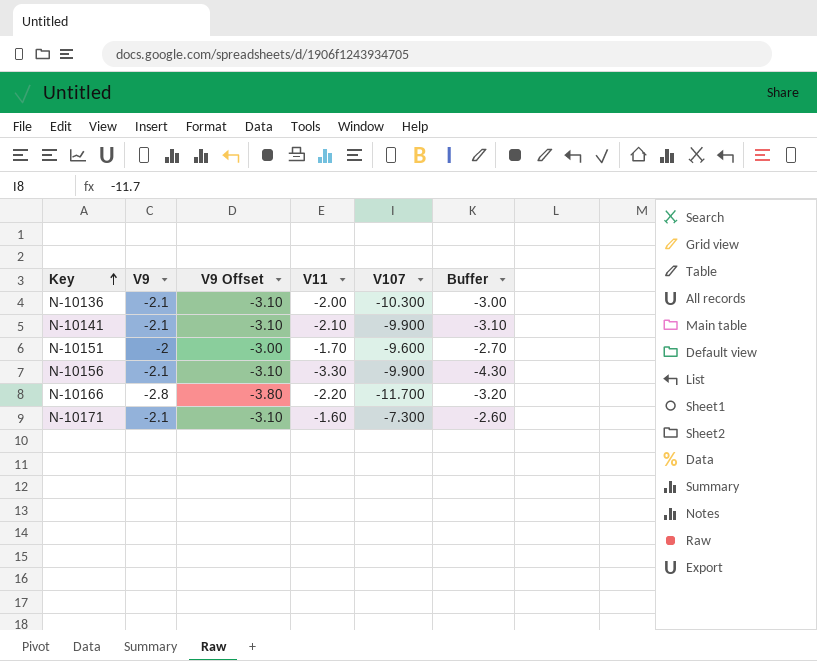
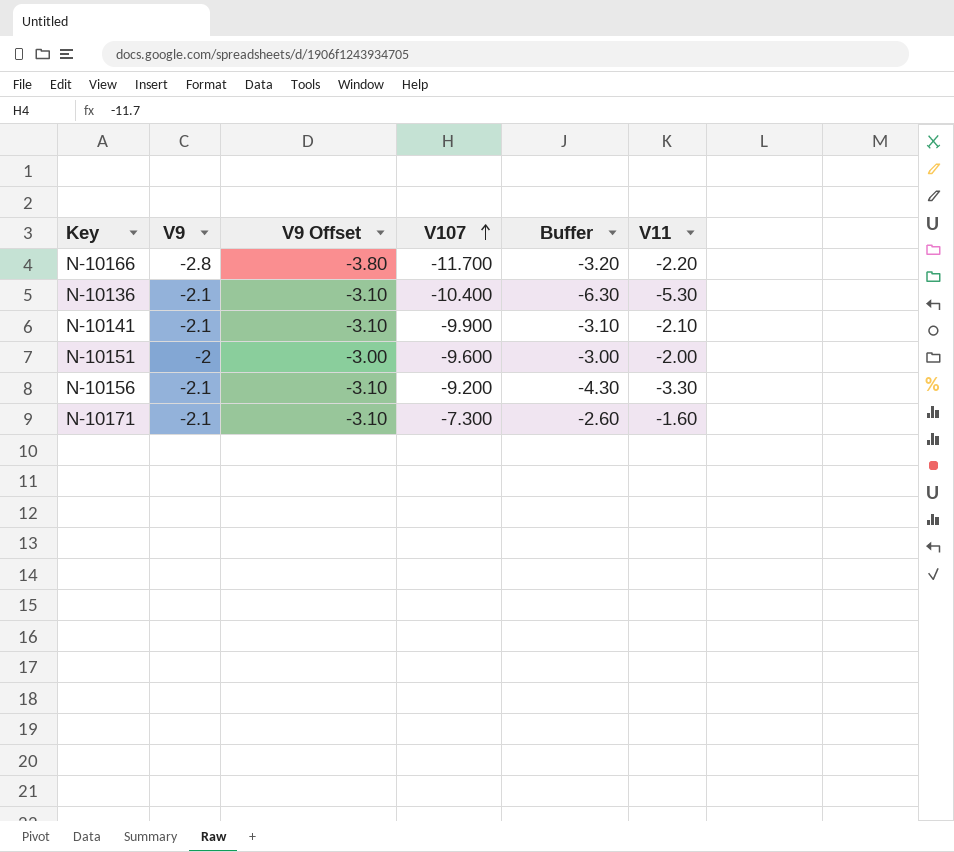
row order: Key ascending -> V107 ascending
column V11 | position: 4 -> 6
N-10136 | V107: -10.300 -> -10.400
N-10136 | Buffer: -3.00 -> -6.30
N-10136 | V11: -2.00 -> -5.30
N-10151 | Buffer: -2.70 -> -3.00
N-10151 | V11: -1.70 -> -2.00
N-10156 | V107: -9.900 -> -9.200

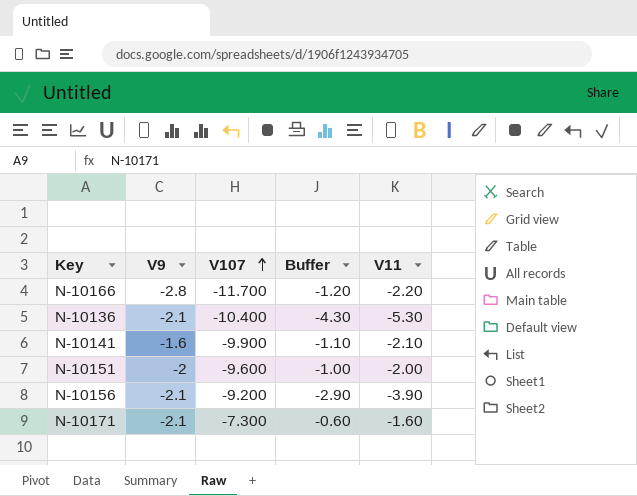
column V9 Offset | formula: [V9] - 1 -> none
column Buffer | formula: [V11] - 1 -> [V11] + 1
N-10141 | V9: -2.1 -> -1.6
N-10156 | V11: -3.30 -> -3.90

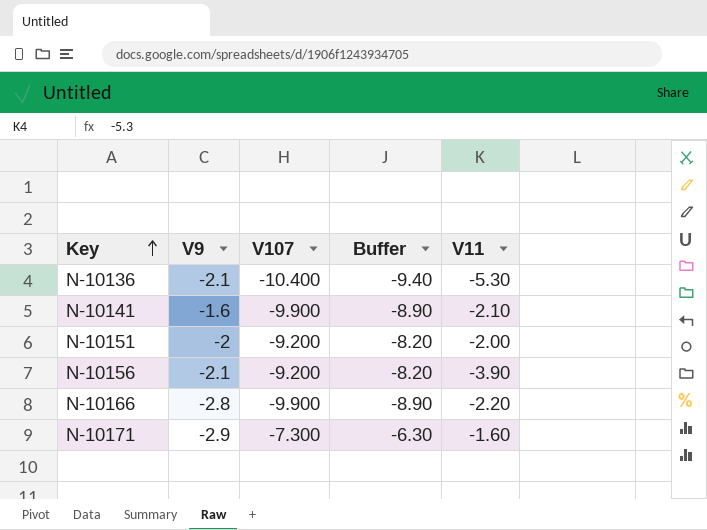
row order: V107 ascending -> Key ascending
column Buffer | formula: [V11] + 1 -> [V107] + 1
N-10151 | V107: -9.600 -> -9.200
N-10166 | V107: -11.700 -> -9.900
N-10171 | V9: -2.1 -> -2.9

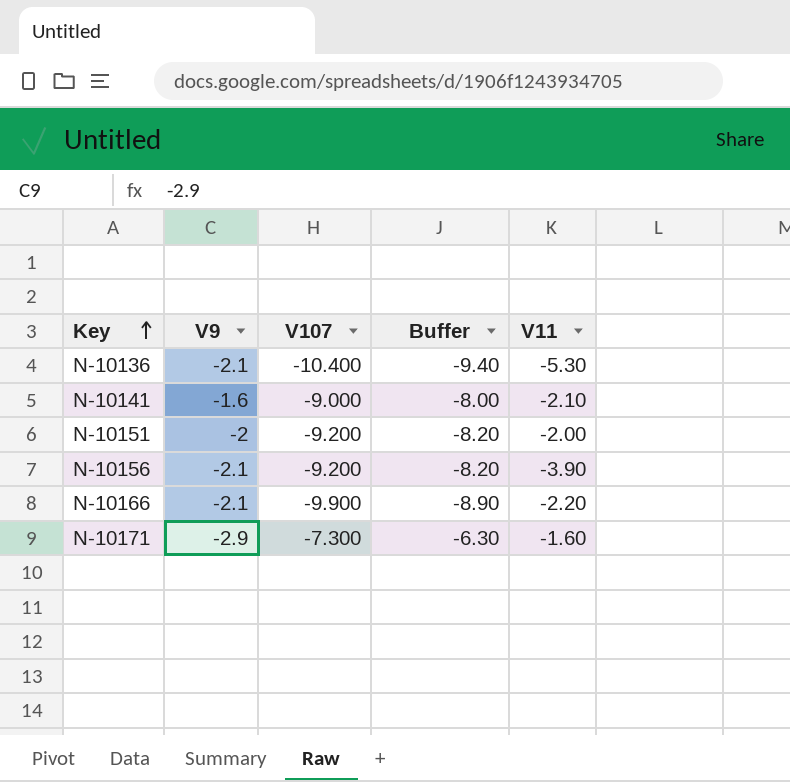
N-10141 | V107: -9.900 -> -9.000
N-10141 | Buffer: -8.90 -> -8.00
N-10166 | V9: -2.8 -> -2.1

